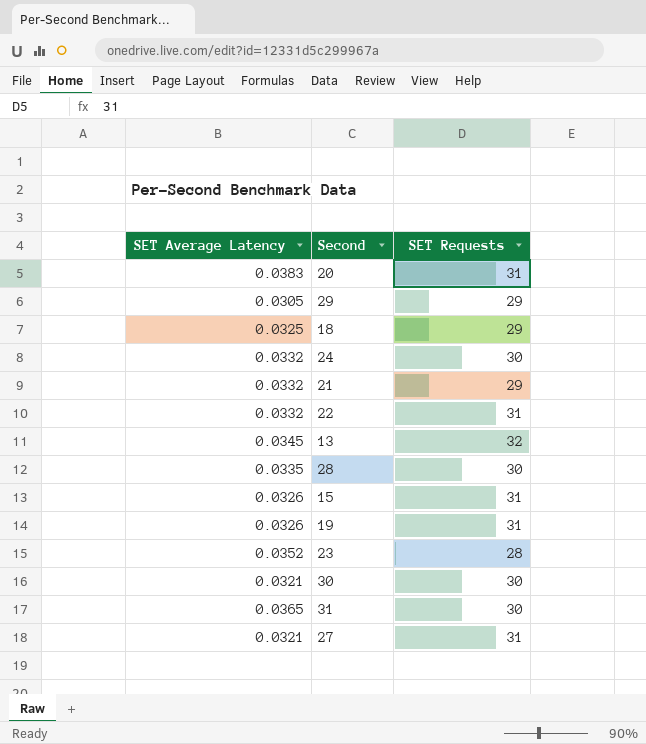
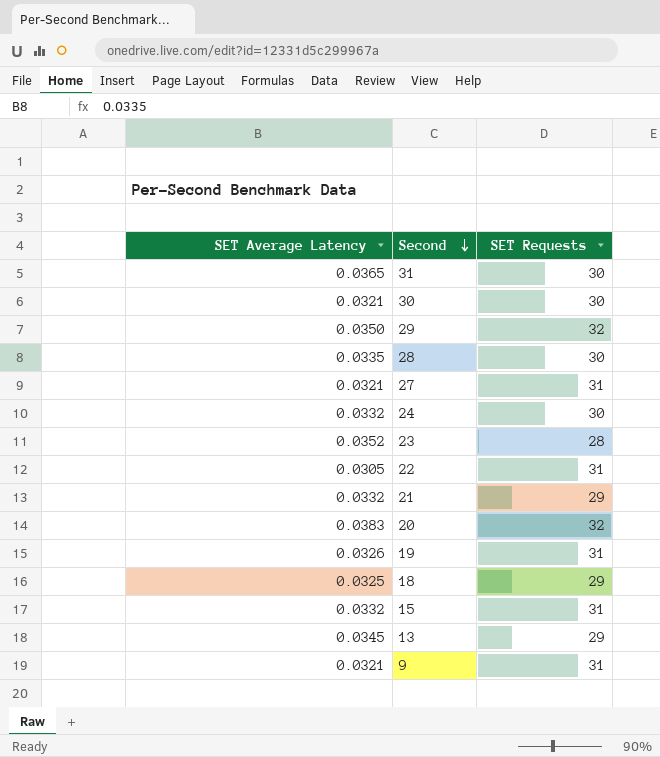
row order: none -> Second descending
29 | SET Average Latency: 0.0305 -> 0.0350
29 | SET Requests: 29 -> 32
22 | SET Average Latency: 0.0332 -> 0.0305
20 | SET Requests: 31 -> 32
15 | SET Average Latency: 0.0326 -> 0.0332
13 | SET Requests: 32 -> 29
row 9: none -> 0.0321 | 31

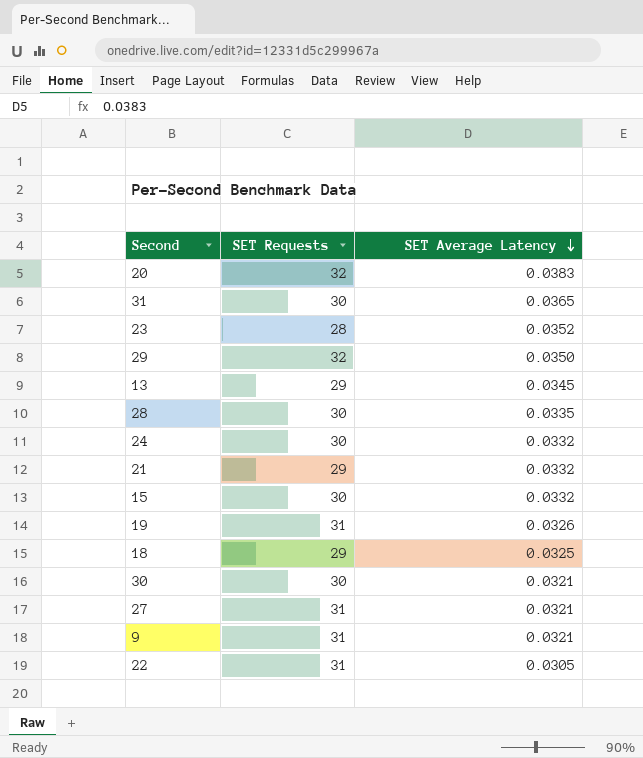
row order: Second descending -> SET Average Latency descending
column SET Average Latency | position: 1 -> 3
15 | SET Requests: 31 -> 30

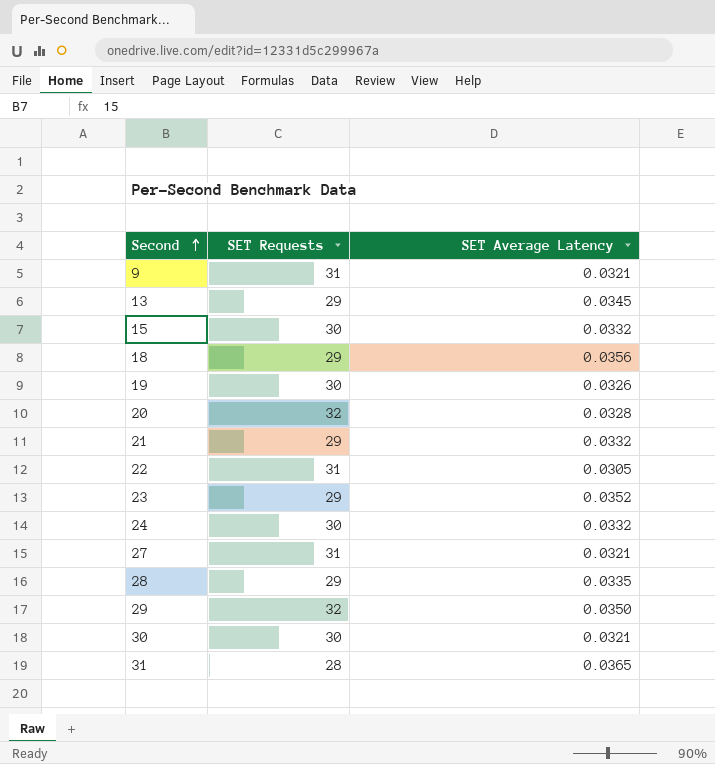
row order: SET Average Latency descending -> Second ascending
18 | SET Average Latency: 0.0325 -> 0.0356
19 | SET Requests: 31 -> 30
20 | SET Average Latency: 0.0383 -> 0.0328
23 | SET Requests: 28 -> 29
28 | SET Requests: 30 -> 29
31 | SET Requests: 30 -> 28

